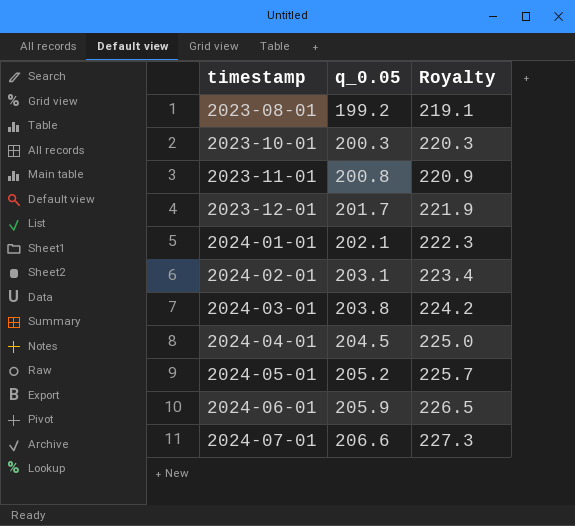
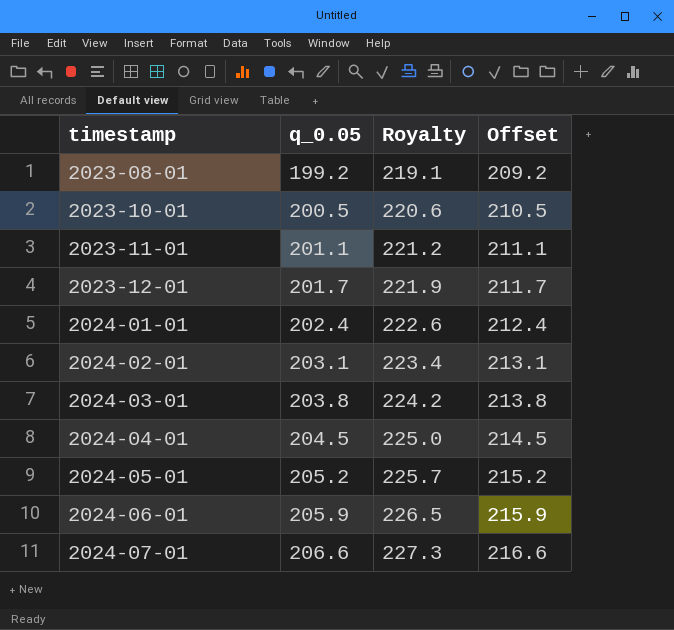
column Offset | formula: none -> [q_0.05] + 10
2023-10-01 | q_0.05: 200.3 -> 200.5
2023-10-01 | Royalty: 220.3 -> 220.6
2023-11-01 | q_0.05: 200.8 -> 201.1
2023-11-01 | Royalty: 220.9 -> 221.2
2024-01-01 | q_0.05: 202.1 -> 202.4
2024-01-01 | Royalty: 222.3 -> 222.6

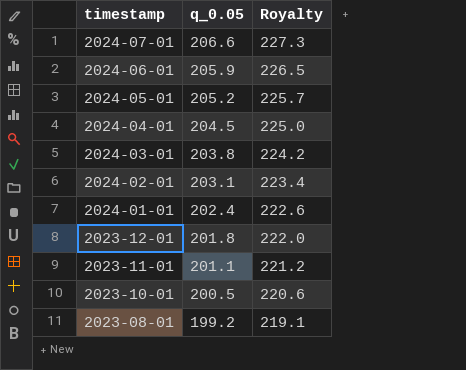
row order: timestamp ascending -> timestamp descending
column Offset | formula: [q_0.05] + 10 -> none
2023-12-01 | q_0.05: 201.7 -> 201.8
2023-12-01 | Royalty: 221.9 -> 222.0

